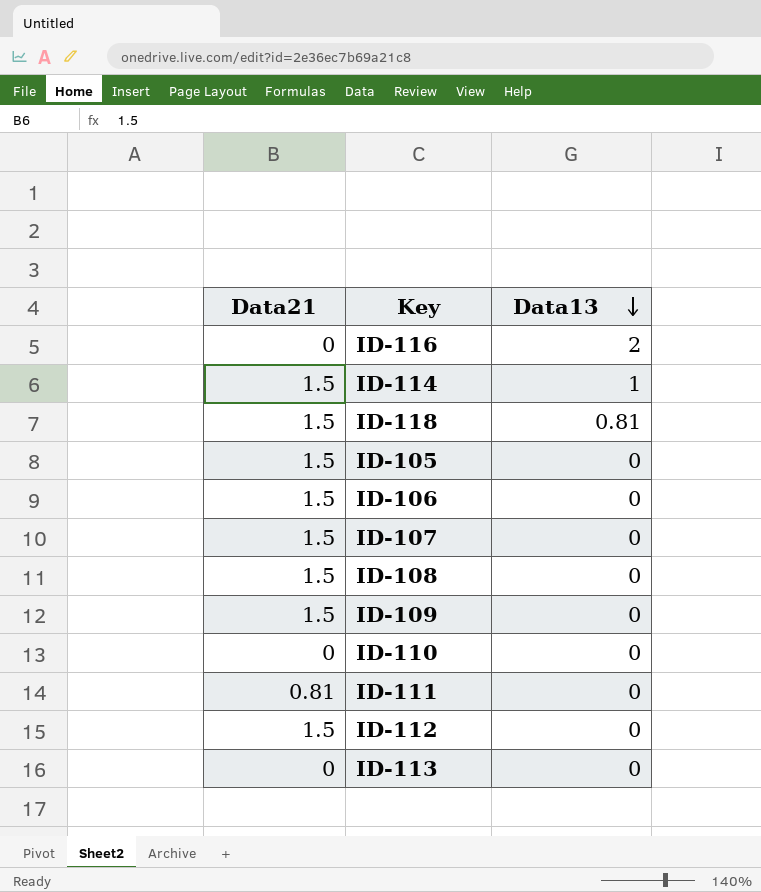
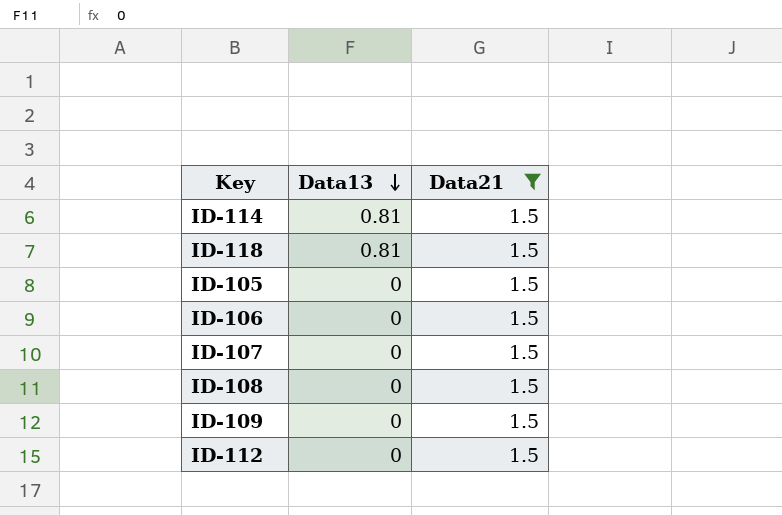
filter: none -> Data21 = 1.5
column Data21 | position: 1 -> 3
ID-114 | Data13: 1 -> 0.81

